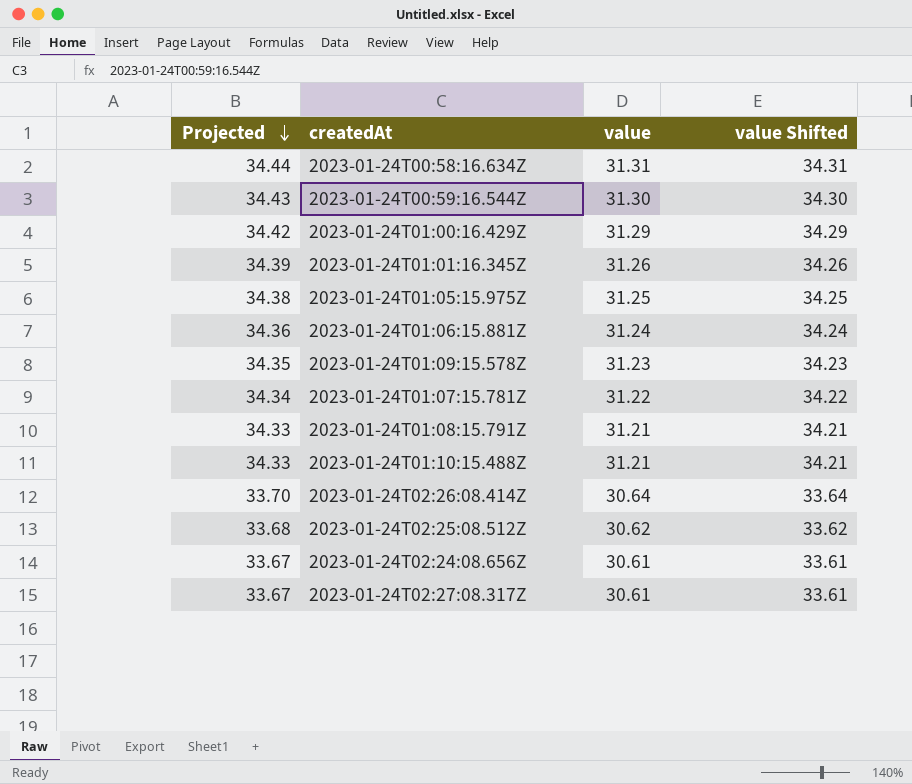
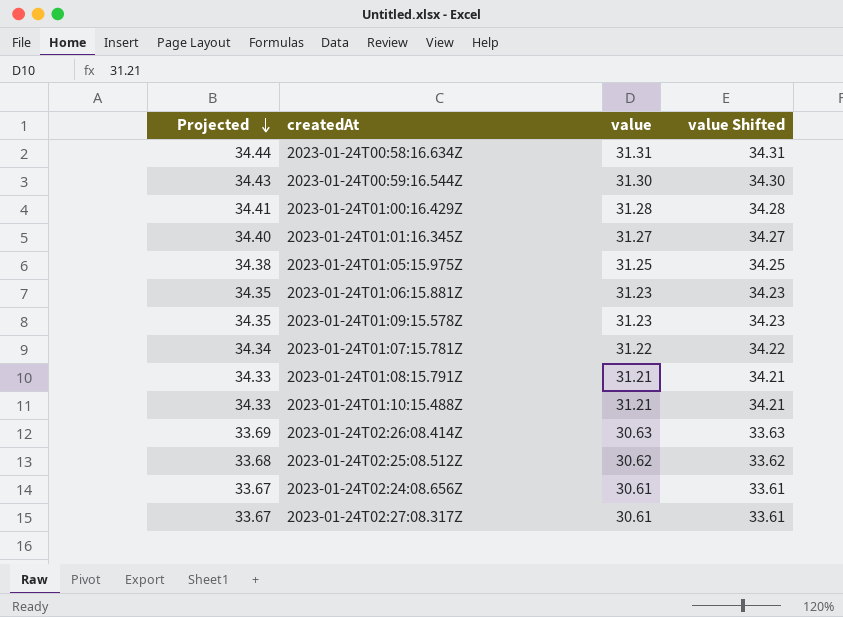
2023-01-24T01:00:16.429Z | Projected: 34.42 -> 34.41
2023-01-24T01:00:16.429Z | value: 31.29 -> 31.28
2023-01-24T01:00:16.429Z | value Shifted: 34.29 -> 34.28
2023-01-24T01:01:16.345Z | Projected: 34.39 -> 34.40
2023-01-24T01:01:16.345Z | value: 31.26 -> 31.27
2023-01-24T01:01:16.345Z | value Shifted: 34.26 -> 34.27
2023-01-24T01:06:15.881Z | Projected: 34.36 -> 34.35
2023-01-24T01:06:15.881Z | value: 31.24 -> 31.23
2023-01-24T01:06:15.881Z | value Shifted: 34.24 -> 34.23
2023-01-24T02:26:08.414Z | Projected: 33.70 -> 33.69
2023-01-24T02:26:08.414Z | value: 30.64 -> 30.63
2023-01-24T02:26:08.414Z | value Shifted: 33.64 -> 33.63

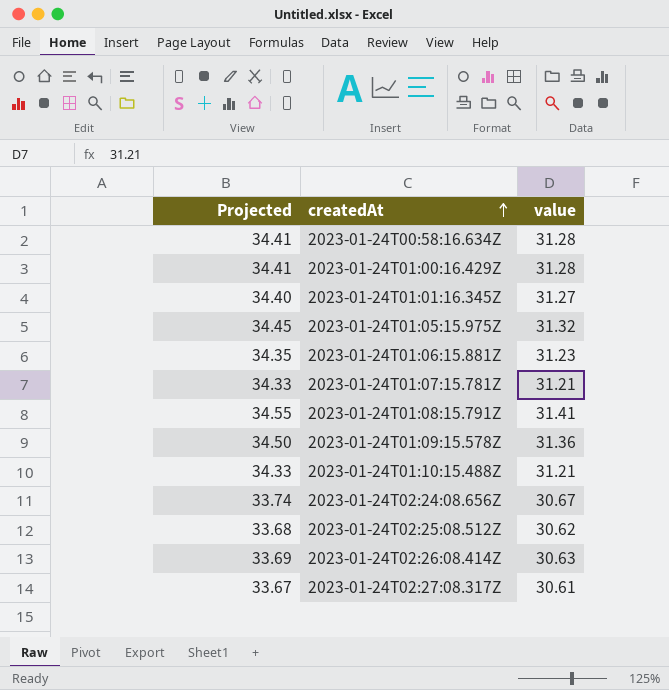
row order: Projected descending -> createdAt ascending
column value Shifted | formula: [value] + 3 -> none
row 2023-01-24T00:59:16.544Z: 34.43 | 31.30 | 34.30 -> none
2023-01-24T00:58:16.634Z | Projected: 34.44 -> 34.41
2023-01-24T00:58:16.634Z | value: 31.31 -> 31.28
2023-01-24T01:05:15.975Z | Projected: 34.38 -> 34.45
2023-01-24T01:05:15.975Z | value: 31.25 -> 31.32
2023-01-24T01:07:15.781Z | Projected: 34.34 -> 34.33
2023-01-24T01:07:15.781Z | value: 31.22 -> 31.21
2023-01-24T01:08:15.791Z | Projected: 34.33 -> 34.55
2023-01-24T01:08:15.791Z | value: 31.21 -> 31.41
2023-01-24T01:09:15.578Z | Projected: 34.35 -> 34.50
2023-01-24T01:09:15.578Z | value: 31.23 -> 31.36
2023-01-24T02:24:08.656Z | Projected: 33.67 -> 33.74
2023-01-24T02:24:08.656Z | value: 30.61 -> 30.67

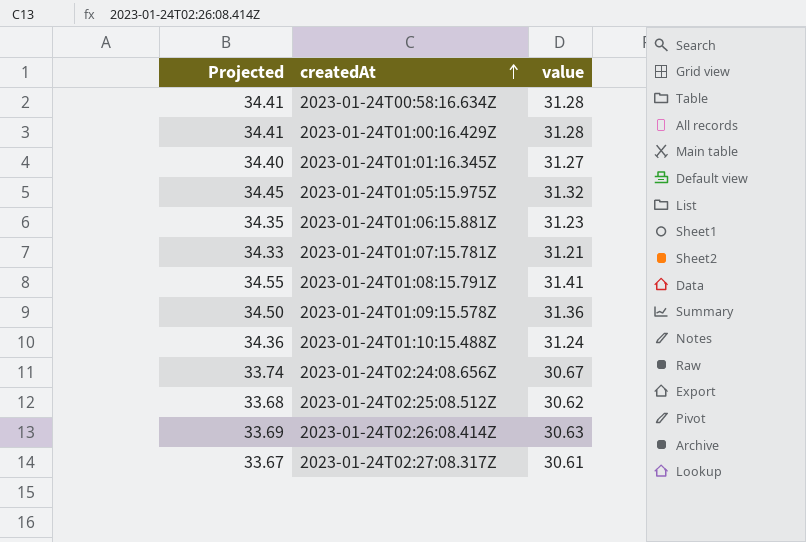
2023-01-24T01:10:15.488Z | Projected: 34.33 -> 34.36
2023-01-24T01:10:15.488Z | value: 31.21 -> 31.24

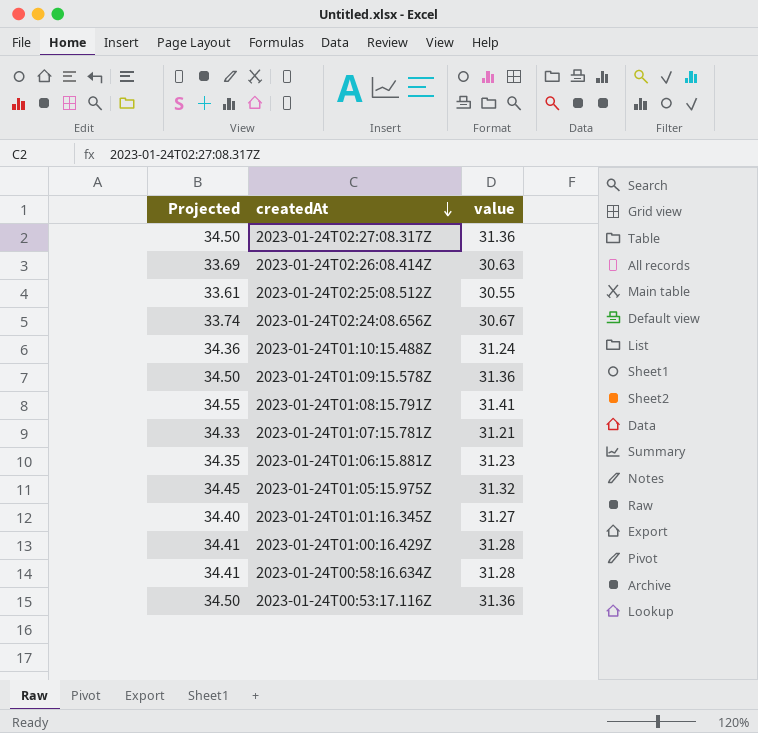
row order: createdAt ascending -> createdAt descending
2023-01-24T02:27:08.317Z | Projected: 33.67 -> 34.50
2023-01-24T02:27:08.317Z | value: 30.61 -> 31.36
2023-01-24T02:25:08.512Z | Projected: 33.68 -> 33.61
2023-01-24T02:25:08.512Z | value: 30.62 -> 30.55
row 2023-01-24T00:53:17.116Z: none -> 34.50 | 31.36

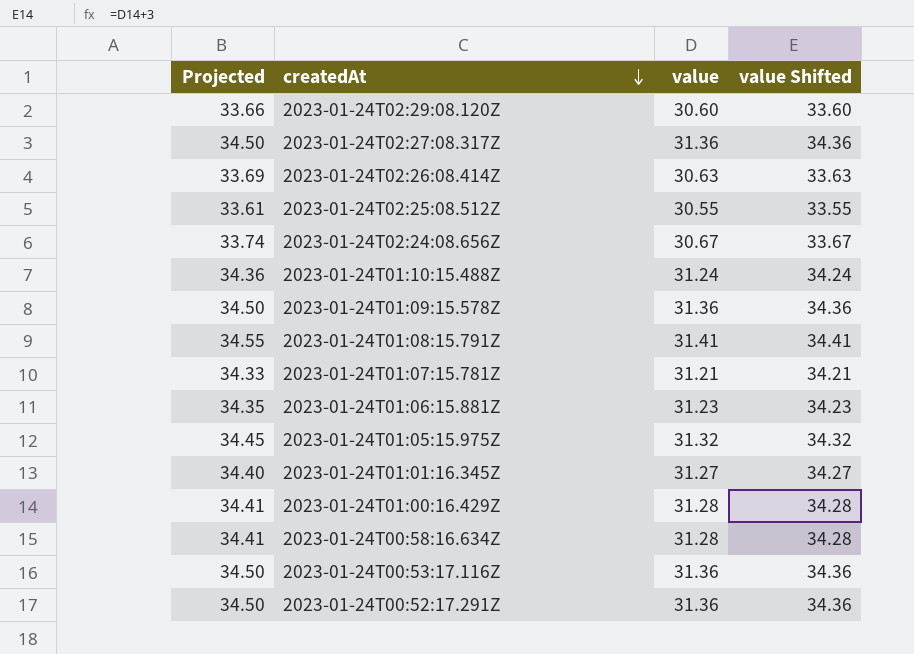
column value Shifted | formula: none -> [value] + 3
row 2023-01-24T02:29:08.120Z: none -> 33.66 | 30.60 | 33.60
row 2023-01-24T00:52:17.291Z: none -> 34.50 | 31.36 | 34.36

